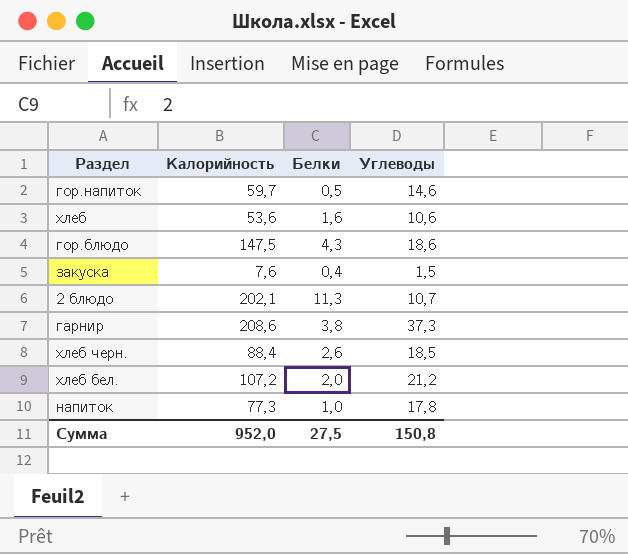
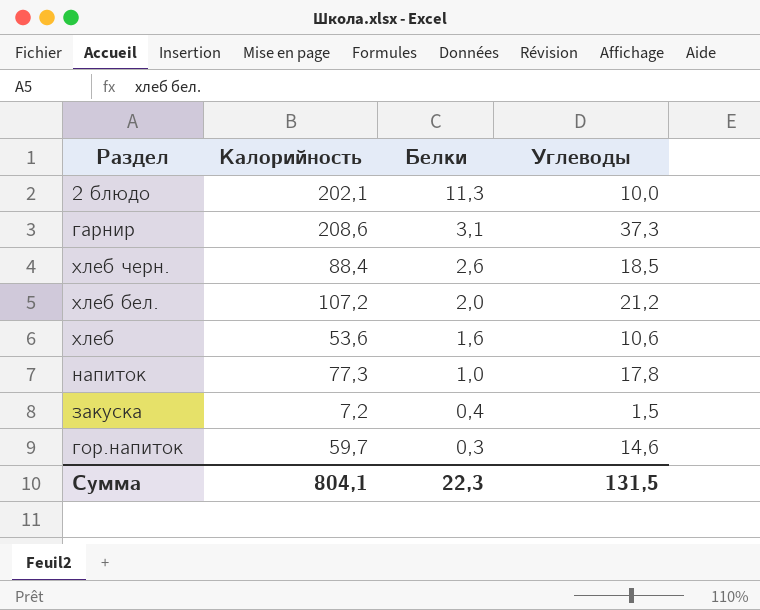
row order: none -> Белки descending
row гор.блюдо: 147,5 | 4,3 | 18,6 -> none
2 блюдо | Углеводы: 10,7 -> 10,0
гарнир | Белки: 3,8 -> 3,1
закуска | Калорийность: 7,6 -> 7,2
гор.напиток | Белки: 0,5 -> 0,3
Сумма | Калорийность: 952,0 -> 804,1
Сумма | Белки: 27,5 -> 22,3
Сумма | Углеводы: 150,8 -> 131,5

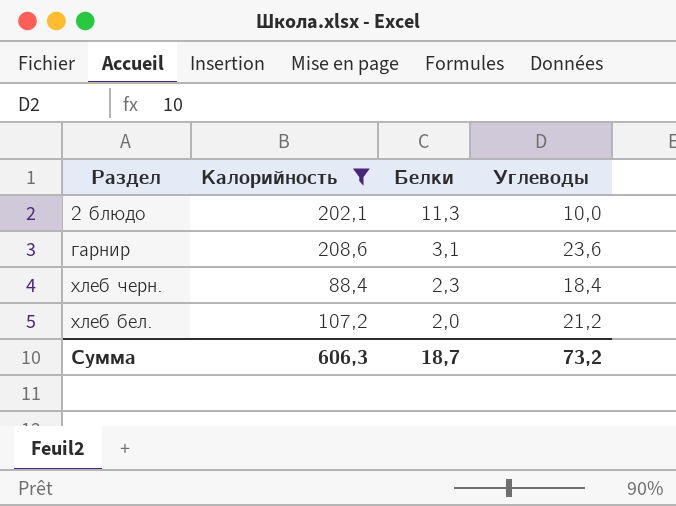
filter: none -> Калорийность >= 88,4
гарнир | Углеводы: 37,3 -> 23,6
хлеб черн. | Белки: 2,6 -> 2,3
хлеб черн. | Углеводы: 18,5 -> 18,4
Сумма | Калорийность: 804,1 -> 606,3
Сумма | Белки: 22,3 -> 18,7
Сумма | Углеводы: 131,5 -> 73,2

